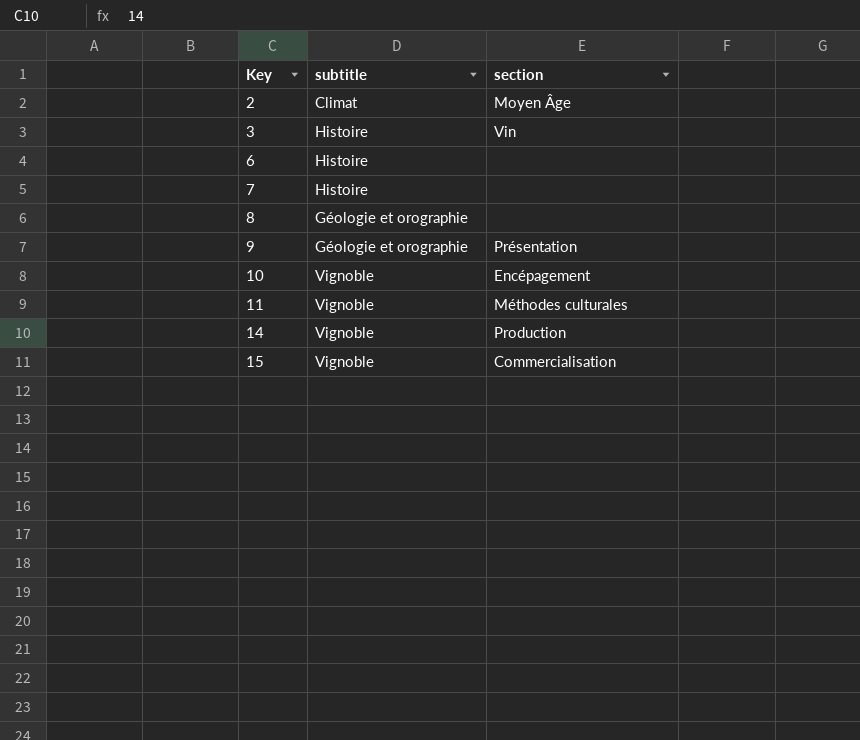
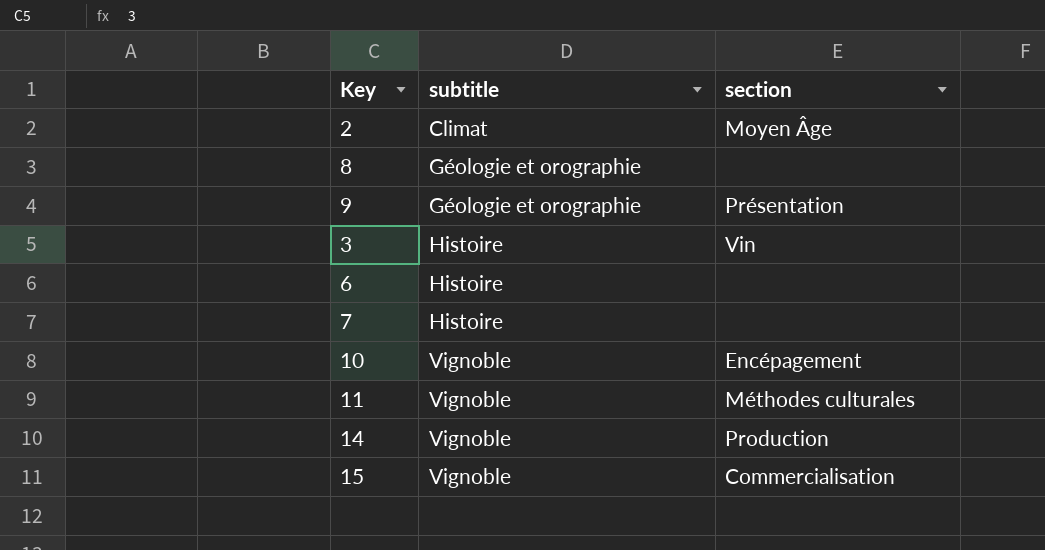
row order: Key ascending -> subtitle ascending

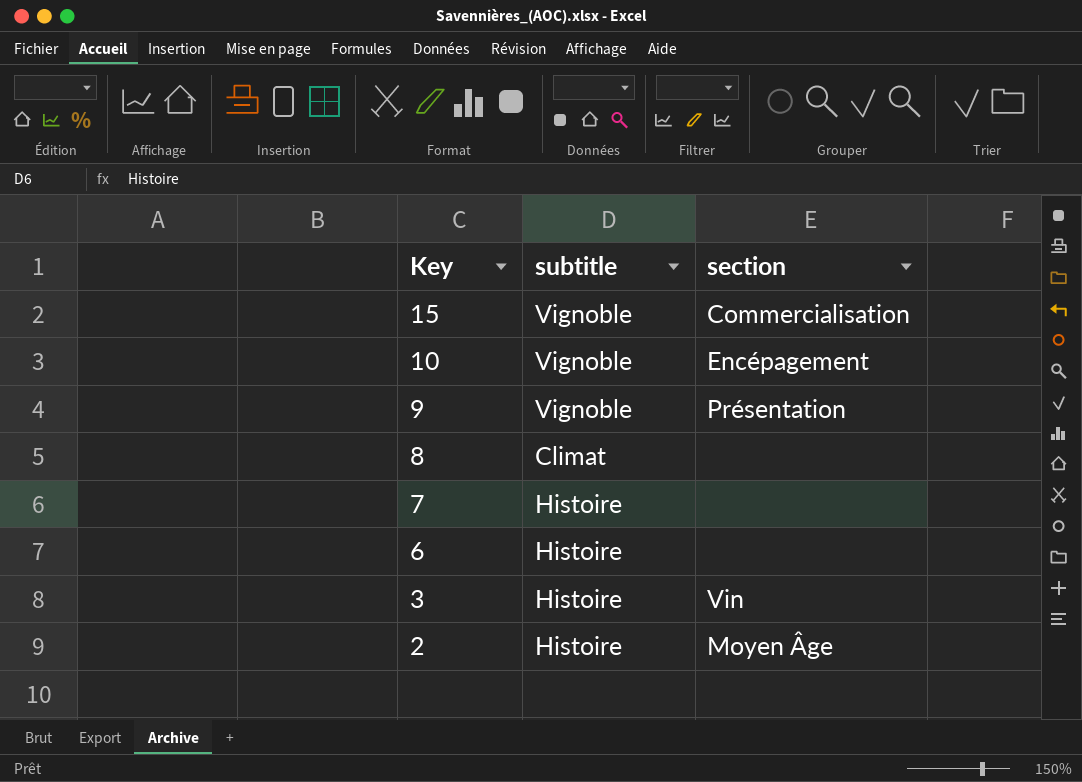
row order: subtitle ascending -> Key descending
row 11: Vignoble | Méthodes culturales -> none
row 14: Vignoble | Production -> none
9 | subtitle: Géologie et orographie -> Vignoble
8 | subtitle: Géologie et orographie -> Climat
2 | subtitle: Climat -> Histoire

